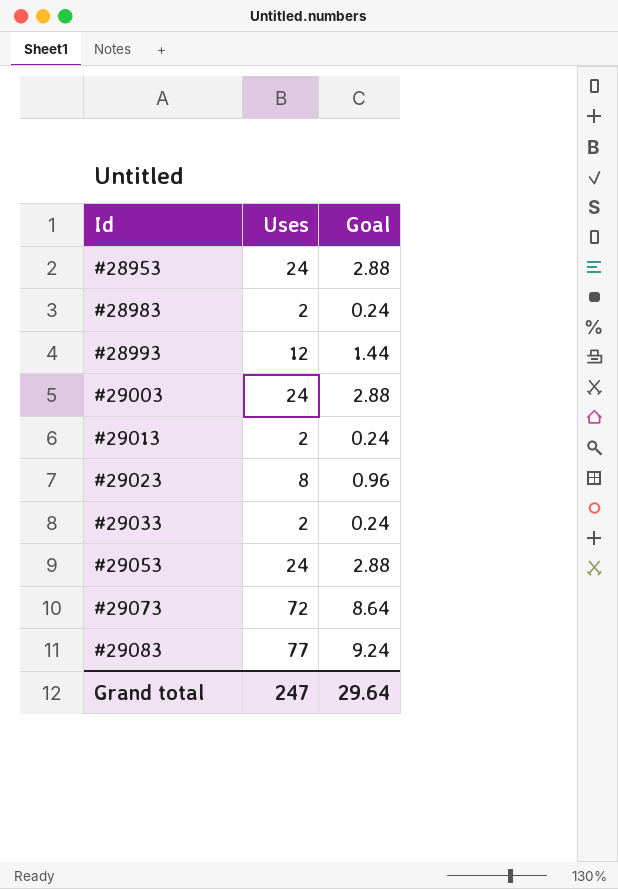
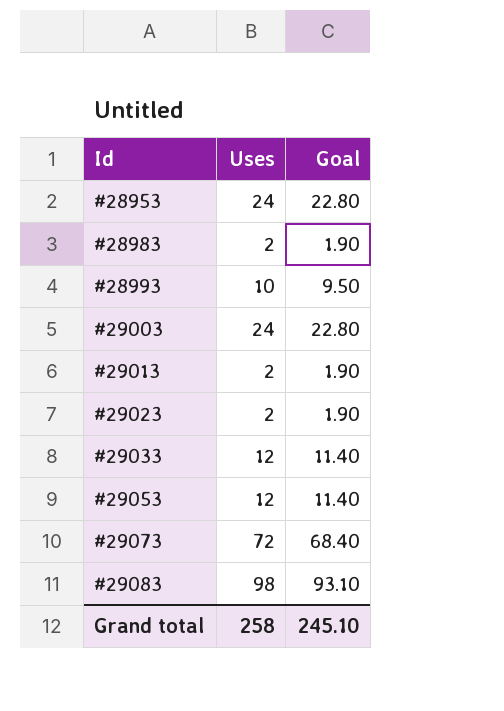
column Goal | formula: [Uses] * 0.12 -> [Uses] * 0.95
#28993 | Uses: 12 -> 10
#29023 | Uses: 8 -> 2
#29033 | Uses: 2 -> 12
#29053 | Uses: 24 -> 12
#29083 | Uses: 77 -> 98
Grand total | Uses: 247 -> 258
Grand total | Goal: 29.64 -> 245.10

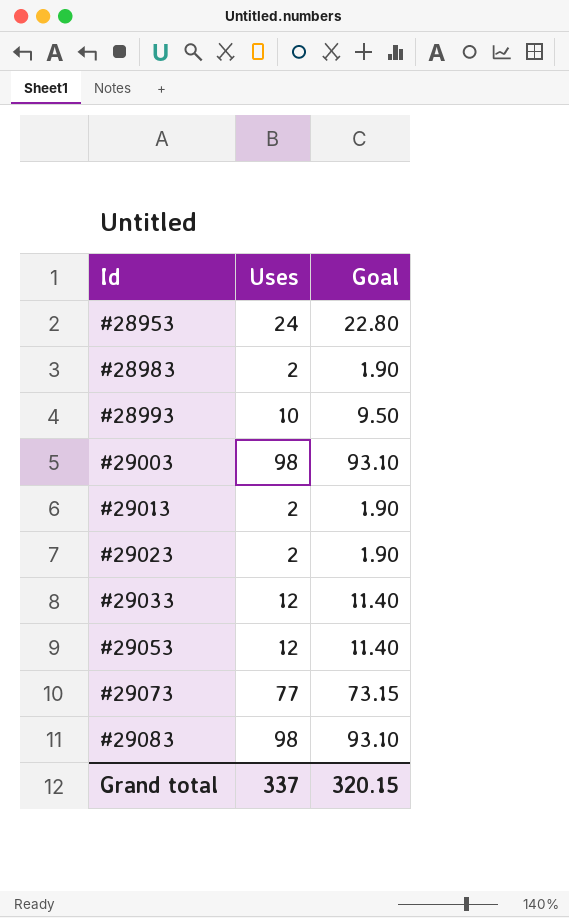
#29003 | Uses: 24 -> 98
#29003 | Goal: 22.80 -> 93.10
#29073 | Uses: 72 -> 77
#29073 | Goal: 68.40 -> 73.15
Grand total | Uses: 258 -> 337
Grand total | Goal: 245.10 -> 320.15

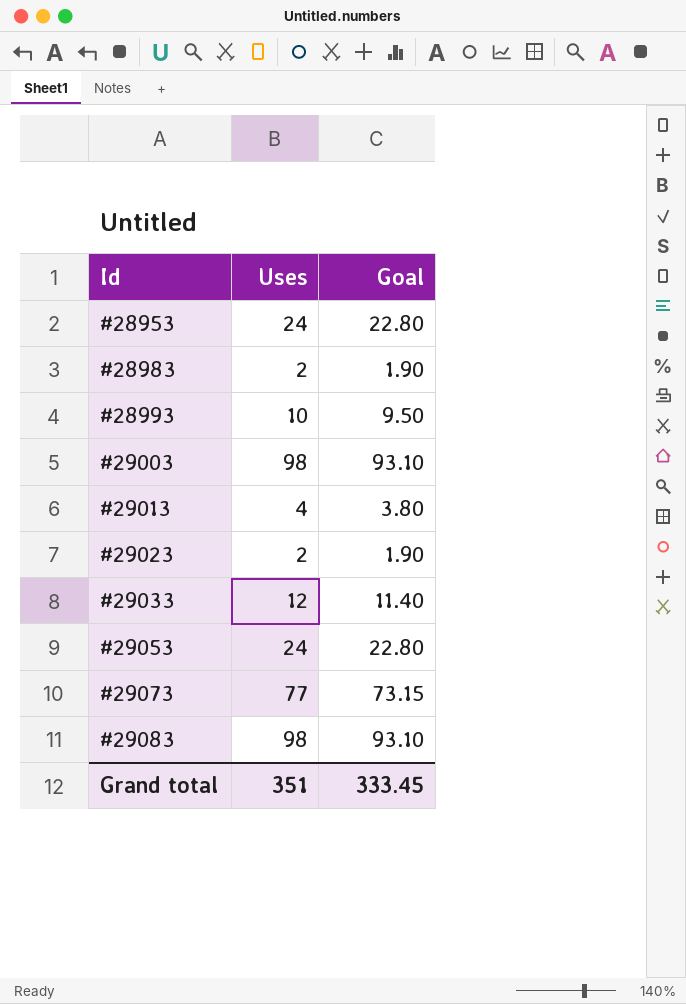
#29013 | Uses: 2 -> 4
#29013 | Goal: 1.90 -> 3.80
#29053 | Uses: 12 -> 24
#29053 | Goal: 11.40 -> 22.80
Grand total | Uses: 337 -> 351
Grand total | Goal: 320.15 -> 333.45

